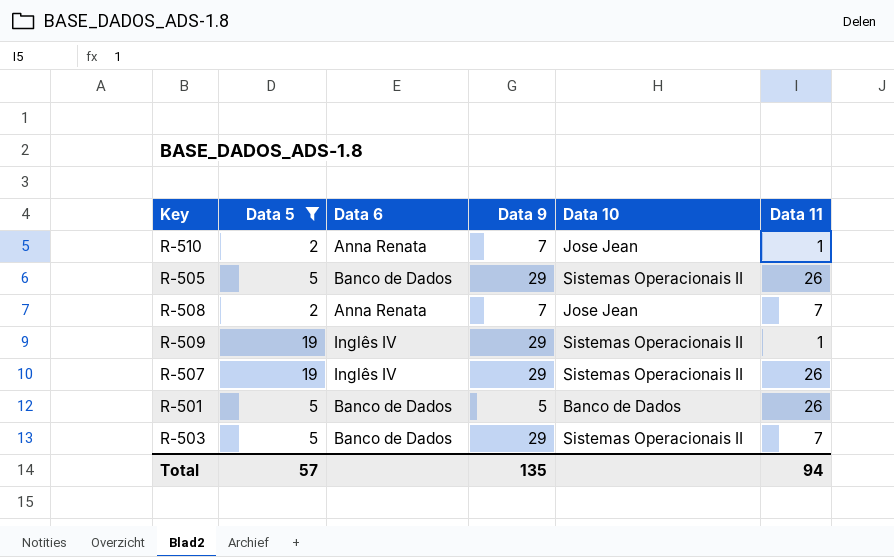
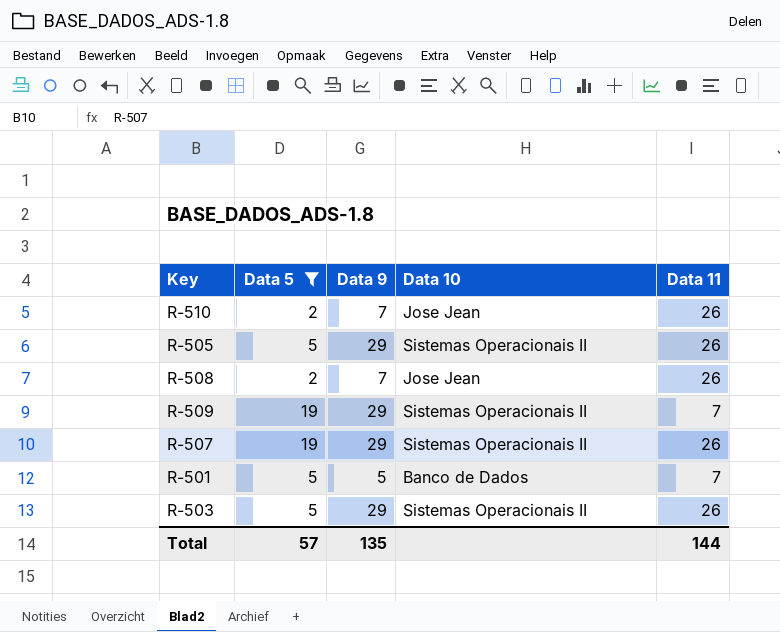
column Data 6 | position: 3 -> none
R-510 | Data 11: 1 -> 26
R-508 | Data 11: 7 -> 26
R-509 | Data 11: 1 -> 7
R-501 | Data 11: 26 -> 7
R-503 | Data 11: 7 -> 26
Total | Data 11: 94 -> 144

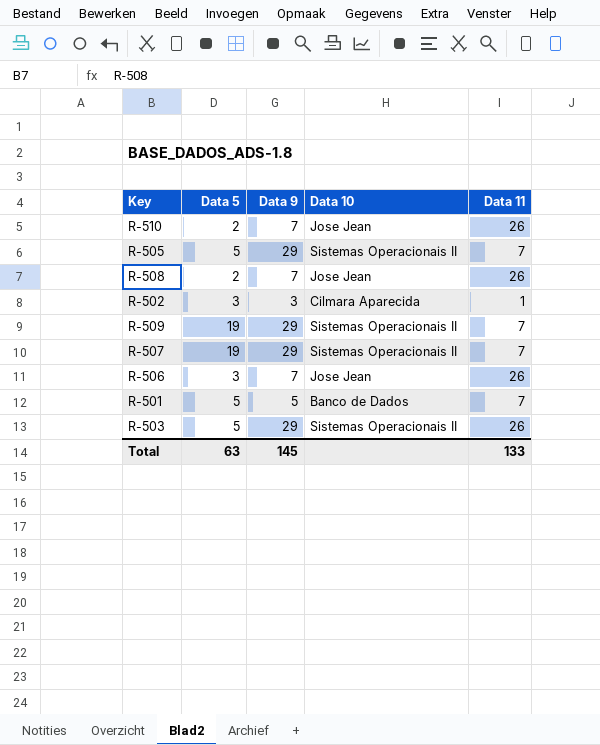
filter: Data 5 != 3 -> none
R-505 | Data 11: 26 -> 7
R-507 | Data 11: 26 -> 7
Total | Data 5: 57 -> 63
Total | Data 9: 135 -> 145
Total | Data 11: 144 -> 133

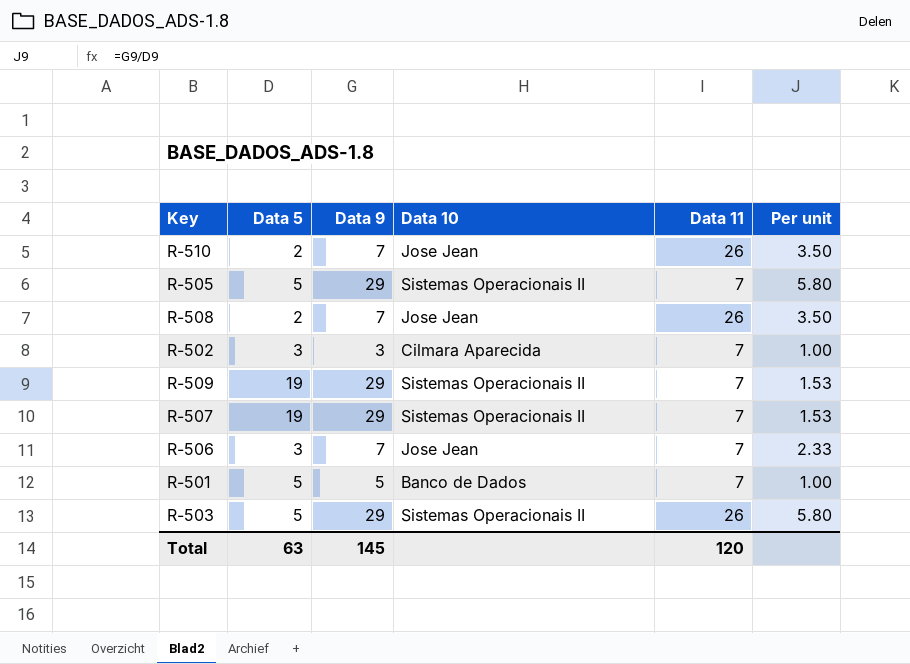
column Per unit | formula: none -> [Data 9] / [Data 5]
R-502 | Data 11: 1 -> 7
R-506 | Data 11: 26 -> 7
Total | Data 11: 133 -> 120

